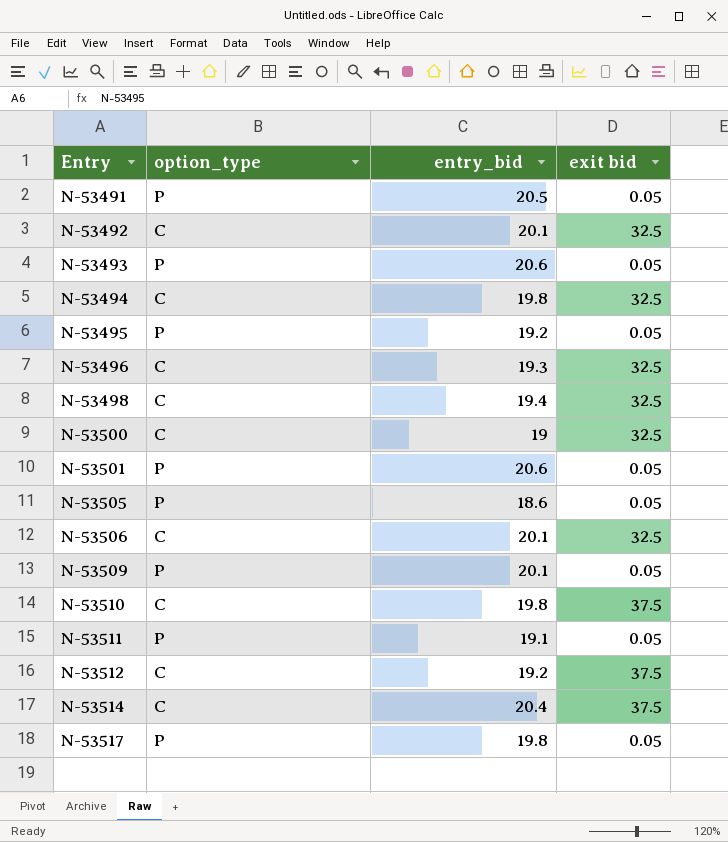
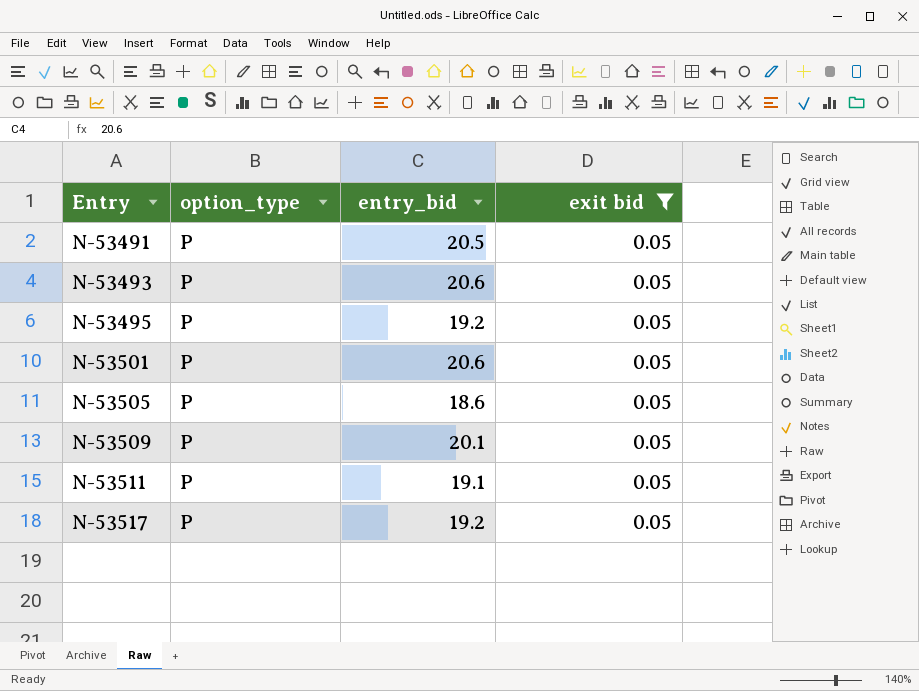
filter: none -> exit bid = 0.05
N-53517 | entry_bid: 19.8 -> 19.2

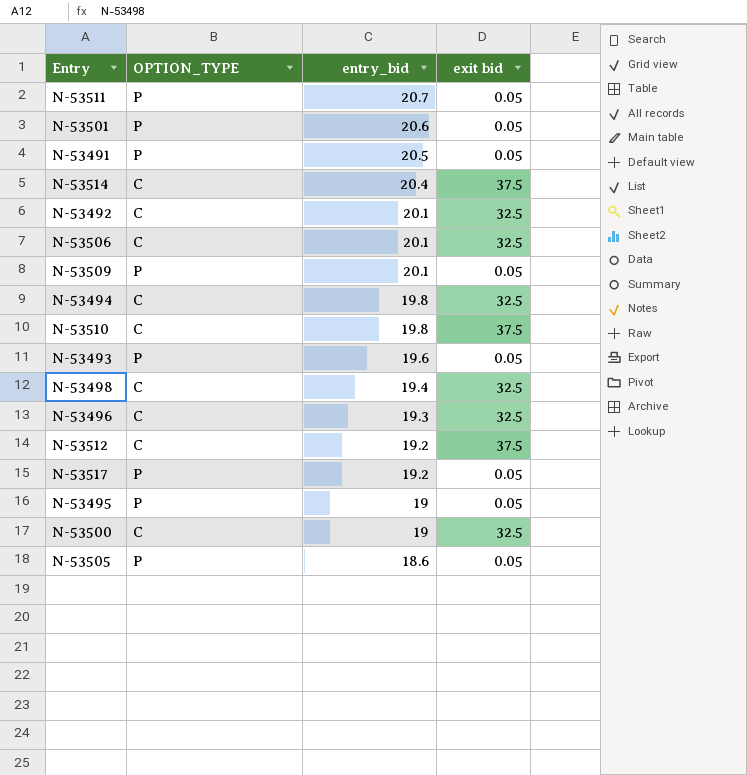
filter: exit bid = 0.05 -> none
row order: Entry ascending -> entry_bid descending
column name: option_type -> OPTION_TYPE
N-53511 | entry_bid: 19.1 -> 20.7
N-53493 | entry_bid: 20.6 -> 19.6
N-53495 | entry_bid: 19.2 -> 19

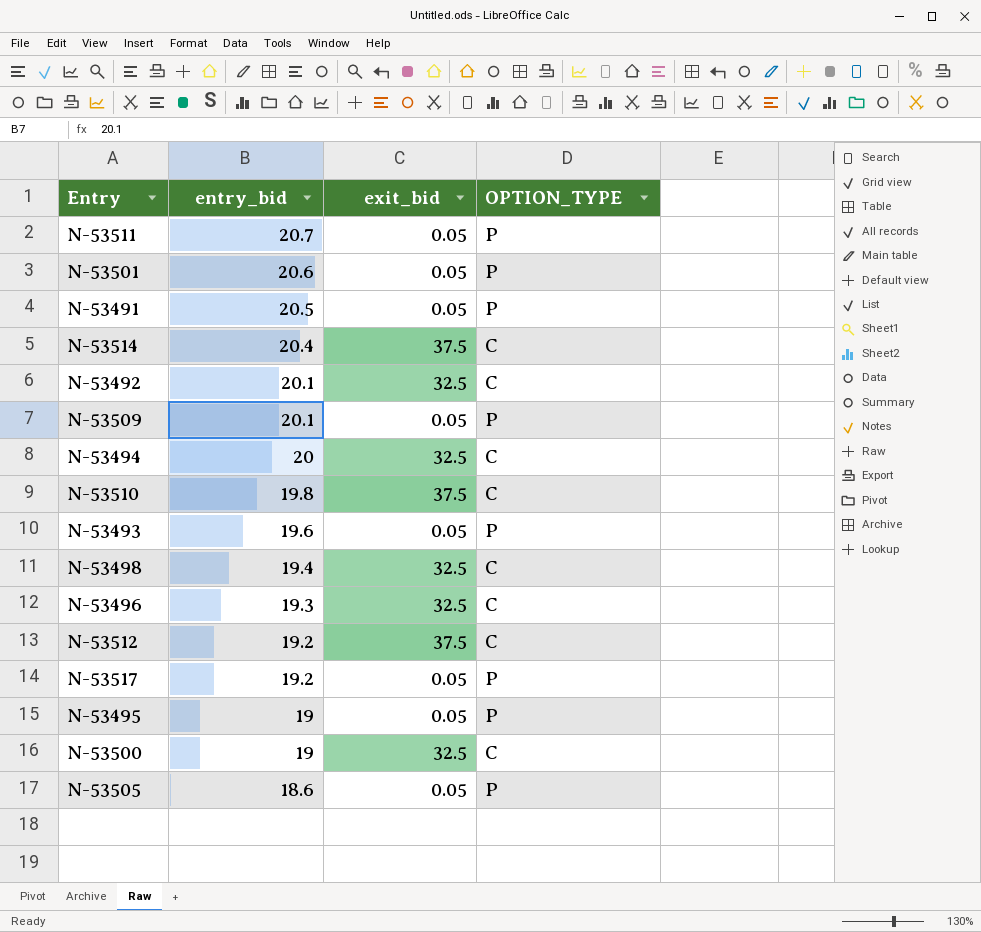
column name: exit bid -> exit_bid
column OPTION_TYPE | position: 2 -> 4
row N-53506: C | 20.1 | 32.5 -> none
N-53494 | entry_bid: 19.8 -> 20

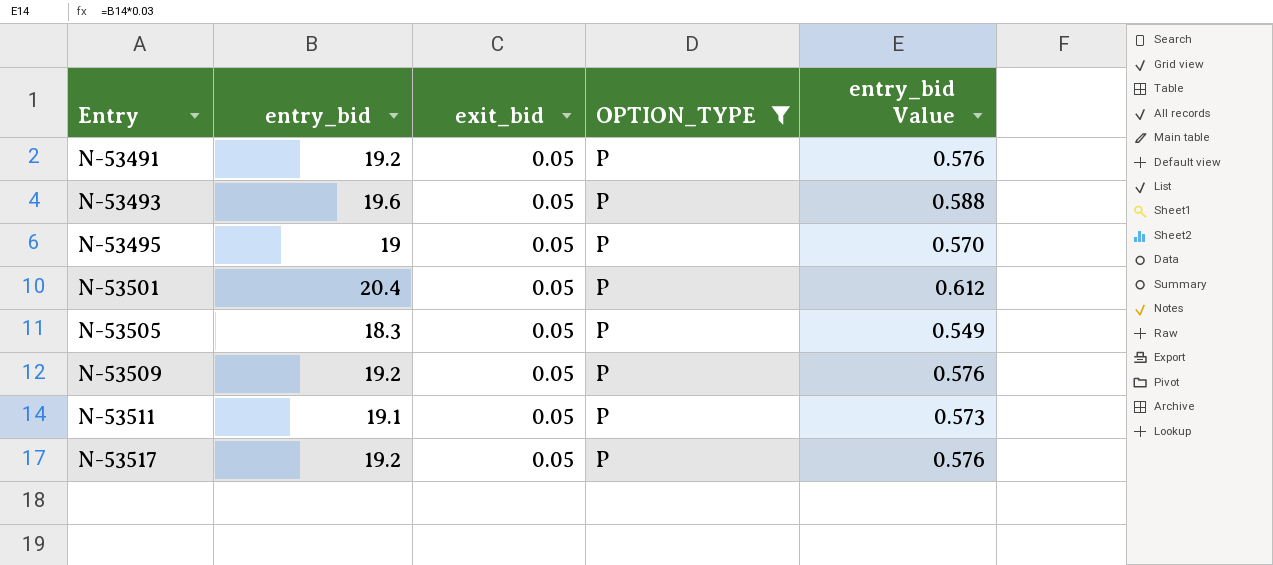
filter: none -> OPTION_TYPE = P
row order: entry_bid descending -> Entry ascending
column entry_bid Value | formula: none -> [entry_bid] * 0.03
N-53491 | entry_bid: 20.5 -> 19.2
N-53501 | entry_bid: 20.6 -> 20.4
N-53505 | entry_bid: 18.6 -> 18.3
N-53509 | entry_bid: 20.1 -> 19.2
N-53511 | entry_bid: 20.7 -> 19.1

